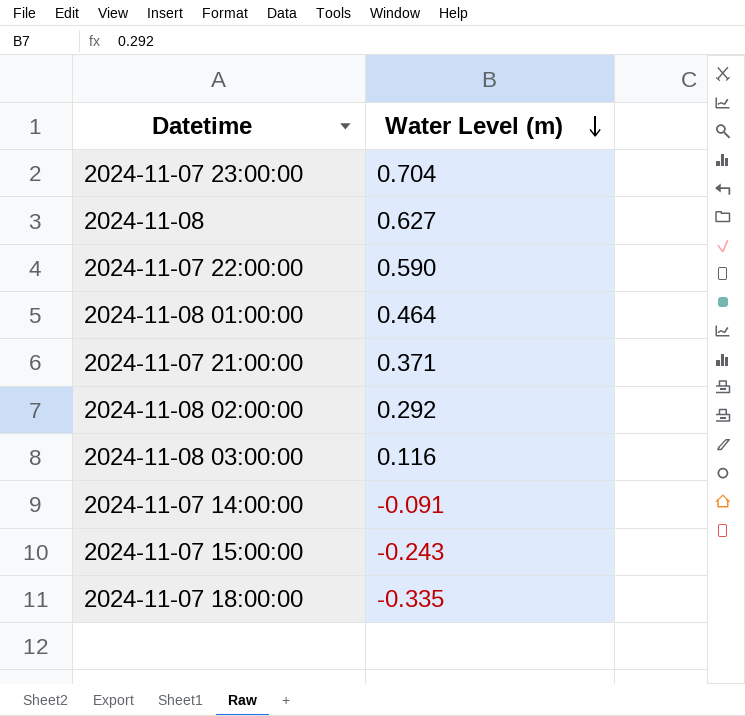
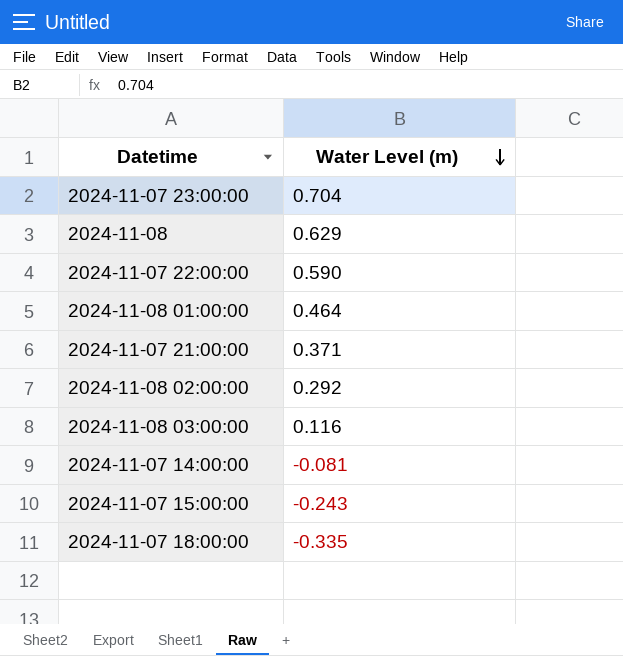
2024-11-08 | Water Level (m): 0.627 -> 0.629
2024-11-07 14:00:00 | Water Level (m): -0.091 -> -0.081

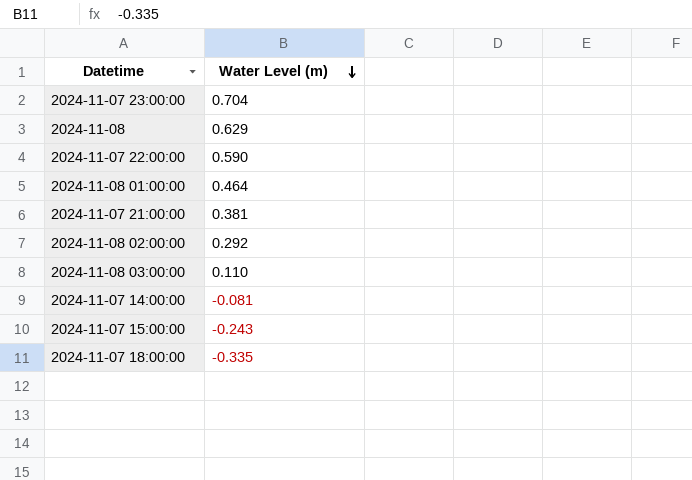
2024-11-07 21:00:00 | Water Level (m): 0.371 -> 0.381
2024-11-08 03:00:00 | Water Level (m): 0.116 -> 0.110

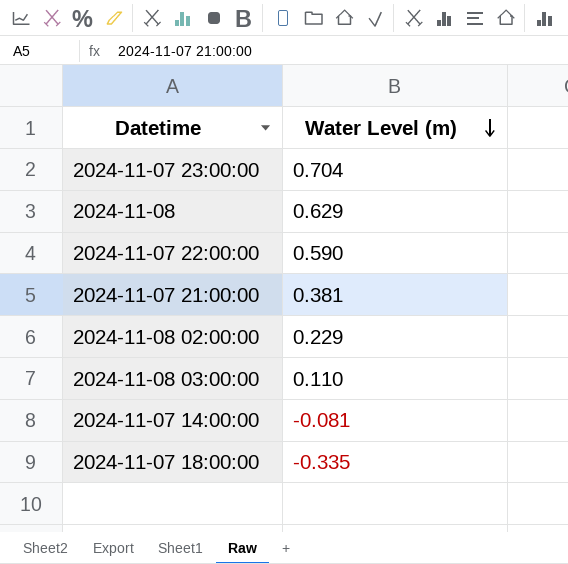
row 2024-11-08 01:00:00: 0.464 -> none
row 2024-11-07 15:00:00: -0.243 -> none
2024-11-08 02:00:00 | Water Level (m): 0.292 -> 0.229

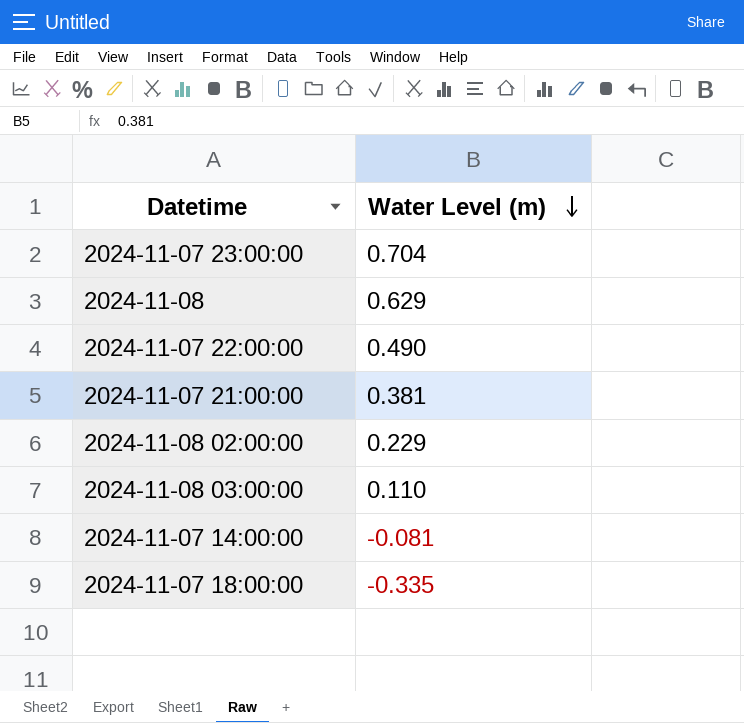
2024-11-07 22:00:00 | Water Level (m): 0.590 -> 0.490

